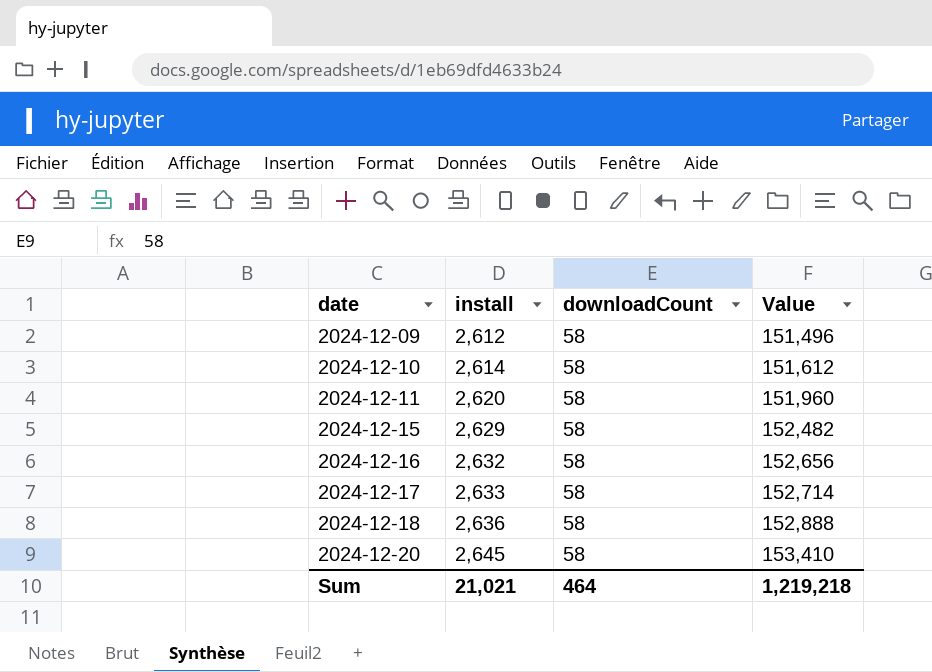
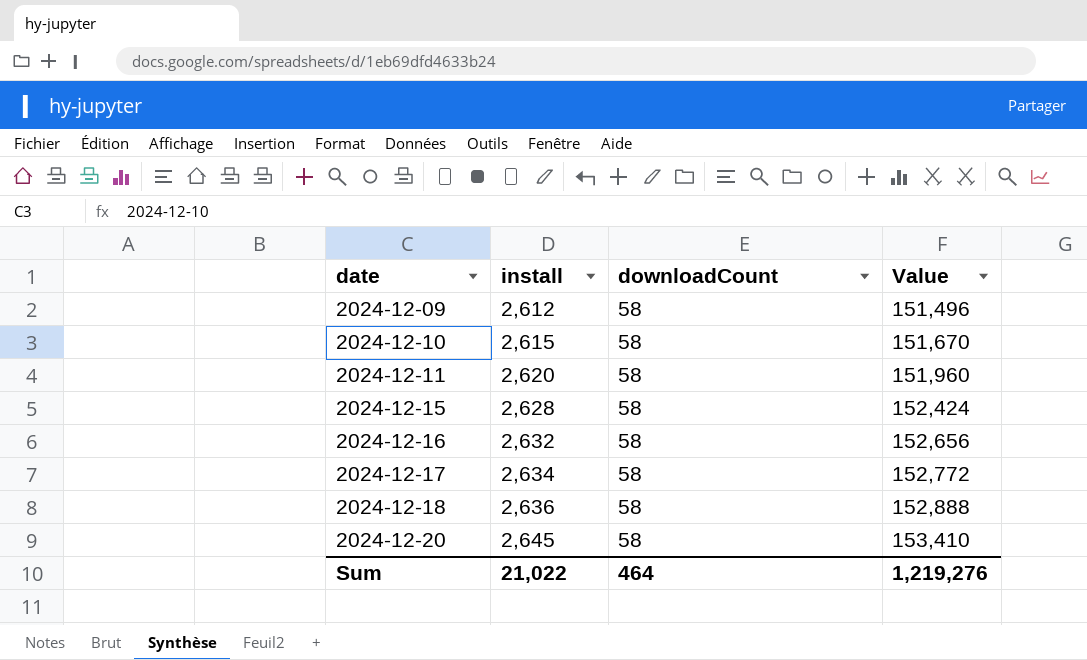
2024-12-10 | install: 2,614 -> 2,615
2024-12-10 | Value: 151,612 -> 151,670
2024-12-15 | install: 2,629 -> 2,628
2024-12-15 | Value: 152,482 -> 152,424
2024-12-17 | install: 2,633 -> 2,634
2024-12-17 | Value: 152,714 -> 152,772
Sum | install: 21,021 -> 21,022
Sum | Value: 1,219,218 -> 1,219,276

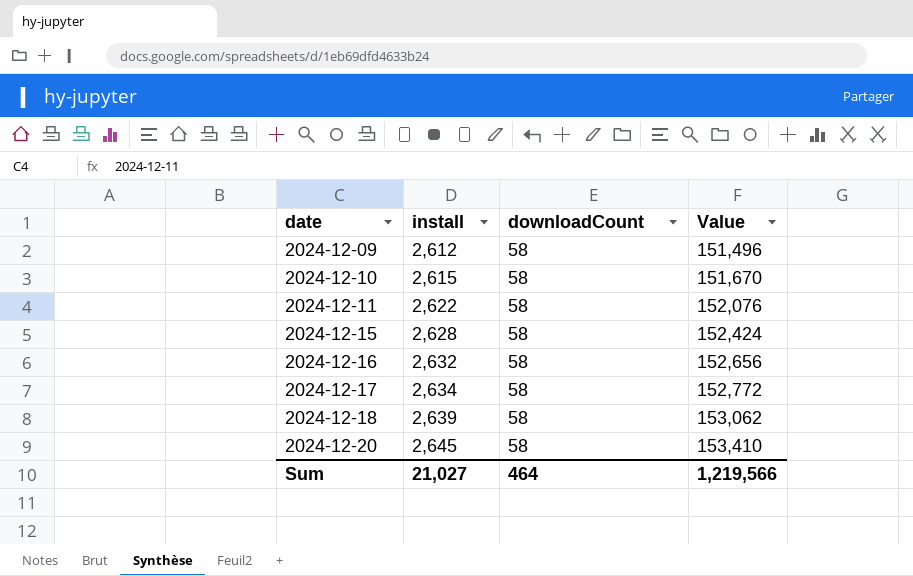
2024-12-11 | install: 2,620 -> 2,622
2024-12-11 | Value: 151,960 -> 152,076
2024-12-18 | install: 2,636 -> 2,639
2024-12-18 | Value: 152,888 -> 153,062
Sum | install: 21,022 -> 21,027
Sum | Value: 1,219,276 -> 1,219,566

